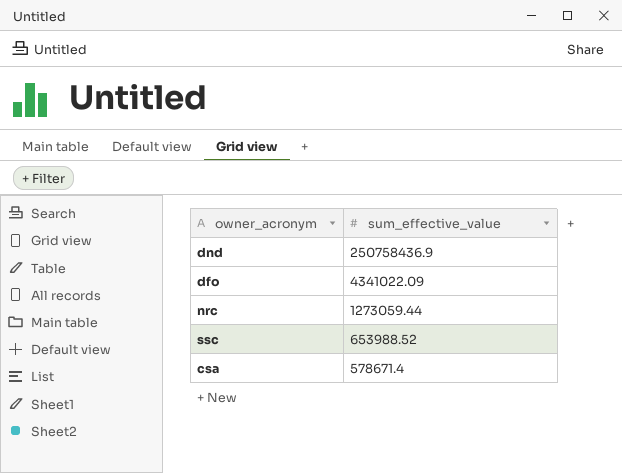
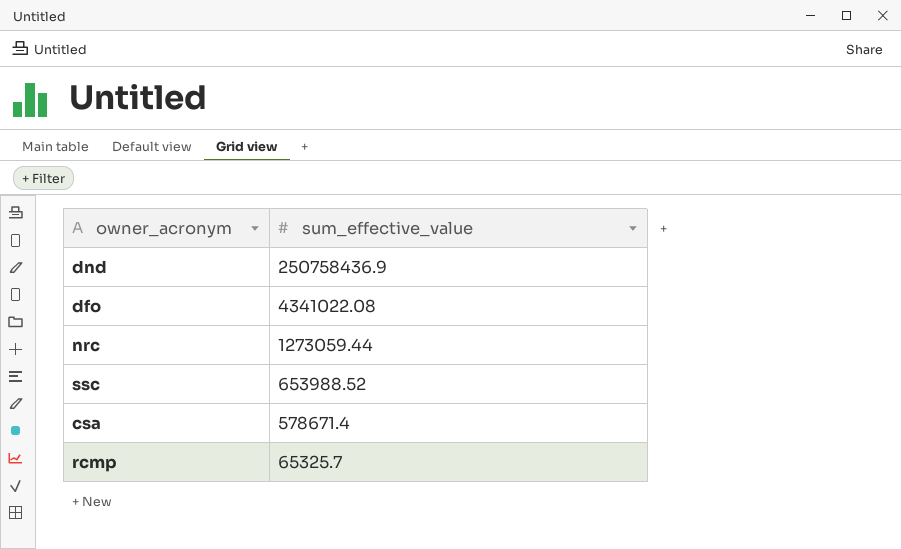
dfo | sum_effective_value: 4341022.09 -> 4341022.08
row rcmp: none -> 65325.7

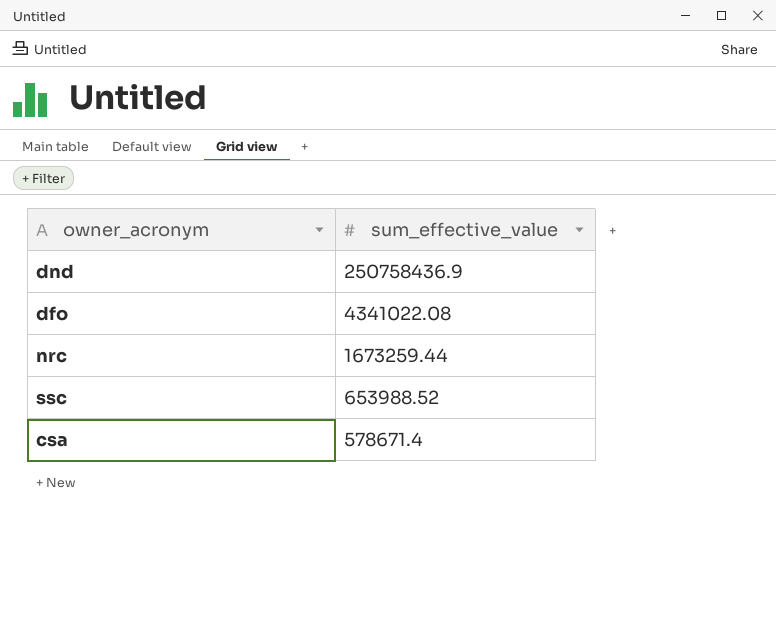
row rcmp: 65325.7 -> none
nrc | sum_effective_value: 1273059.44 -> 1673259.44

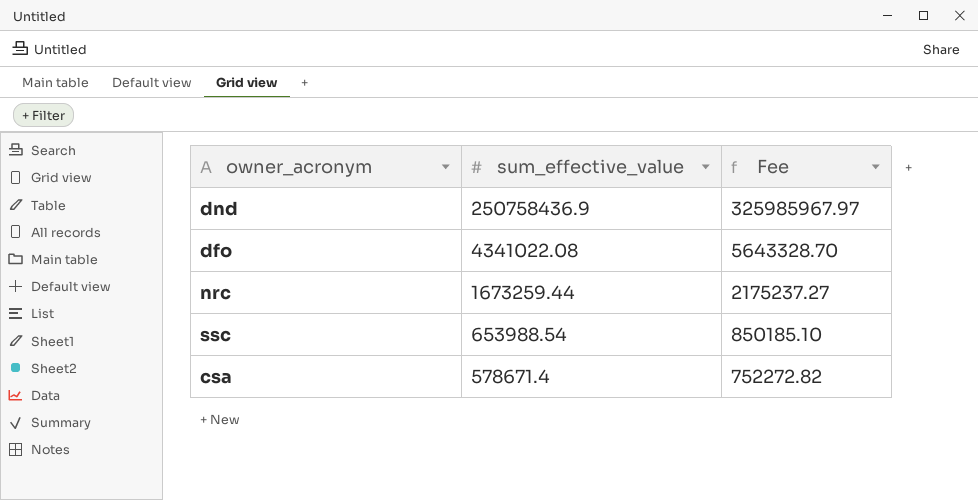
column Fee | formula: none -> [sum_effective_value] * 1.3
ssc | sum_effective_value: 653988.52 -> 653988.54

